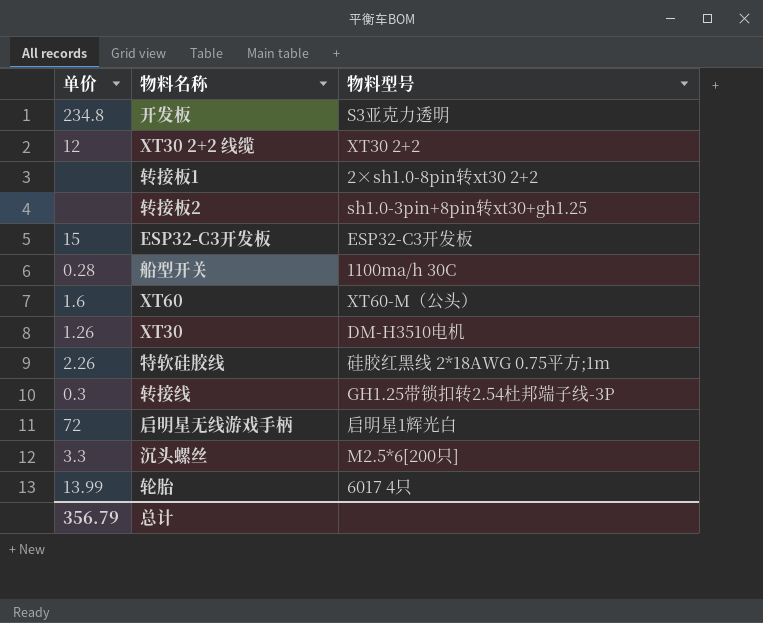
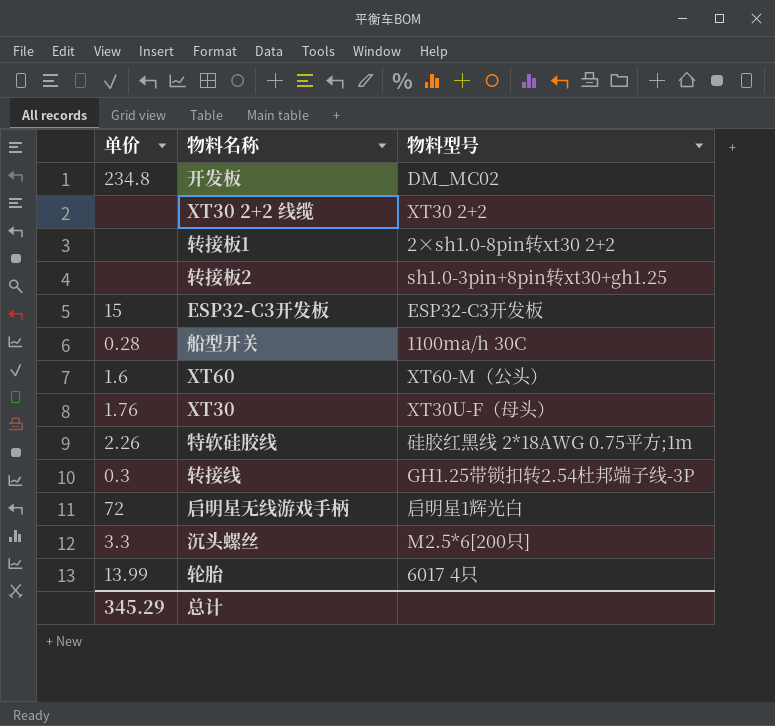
开发板 | 物料型号: S3亚克力透明 -> DM_MC02
XT30 2+2 线缆 | 单价: 12 -> none
XT30 | 单价: 1.26 -> 1.76
XT30 | 物料型号: DM-H3510电机 -> XT30U-F（母头）
总计 | 单价: 356.79 -> 345.29

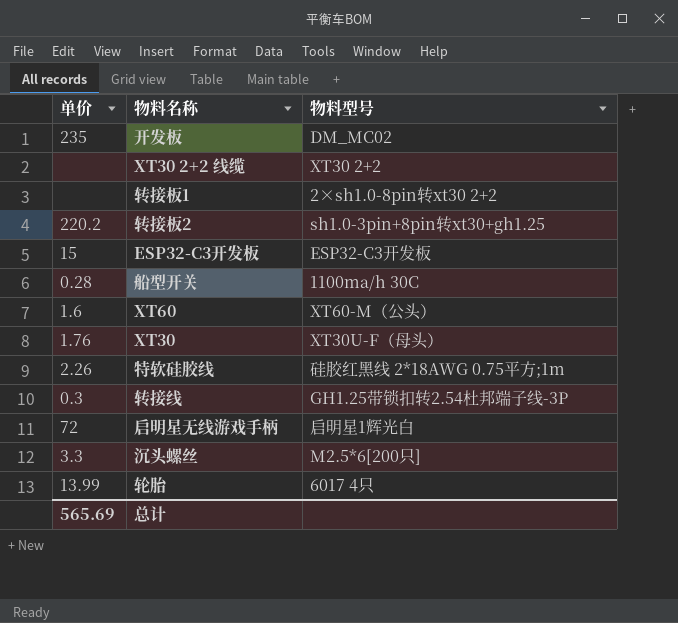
开发板 | 单价: 234.8 -> 235
转接板2 | 单价: none -> 220.2
总计 | 单价: 345.29 -> 565.69

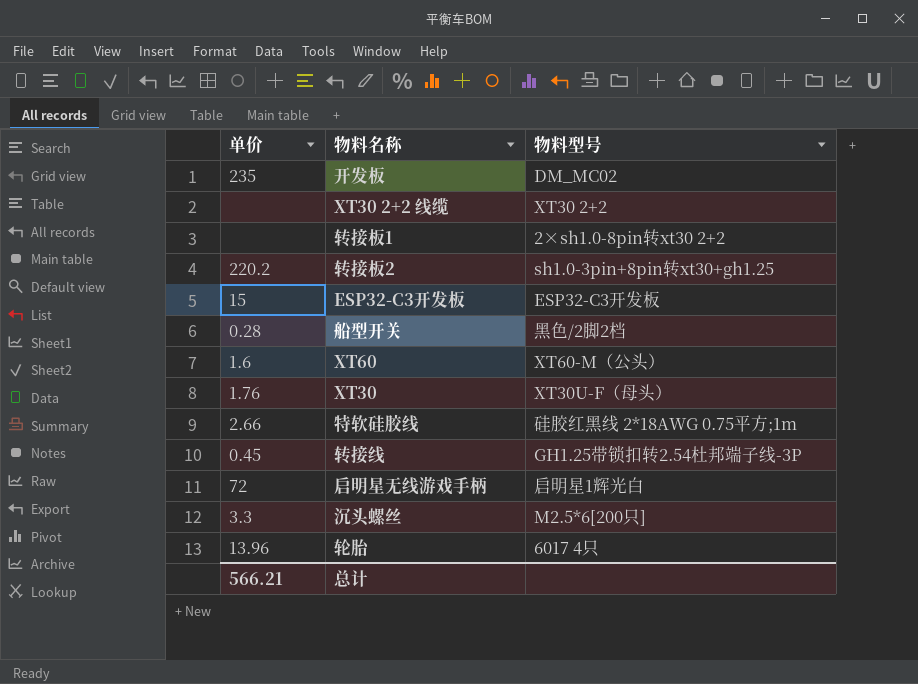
船型开关 | 物料型号: 1100ma/h 30C -> 黑色/2脚2档
特软硅胶线 | 单价: 2.26 -> 2.66
转接线 | 单价: 0.3 -> 0.45
轮胎 | 单价: 13.99 -> 13.96
总计 | 单价: 565.69 -> 566.21

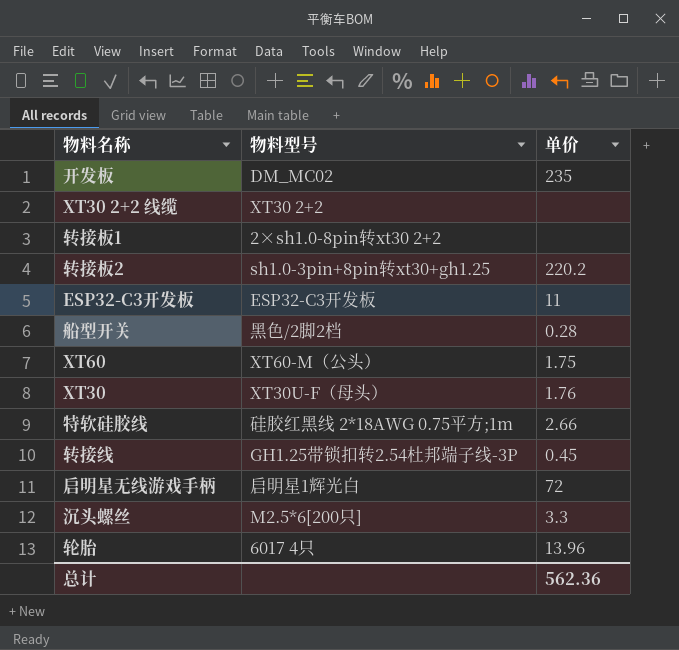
column 单价 | position: 1 -> 3
ESP32-C3开发板 | 单价: 15 -> 11
XT60 | 单价: 1.6 -> 1.75
总计 | 单价: 566.21 -> 562.36

